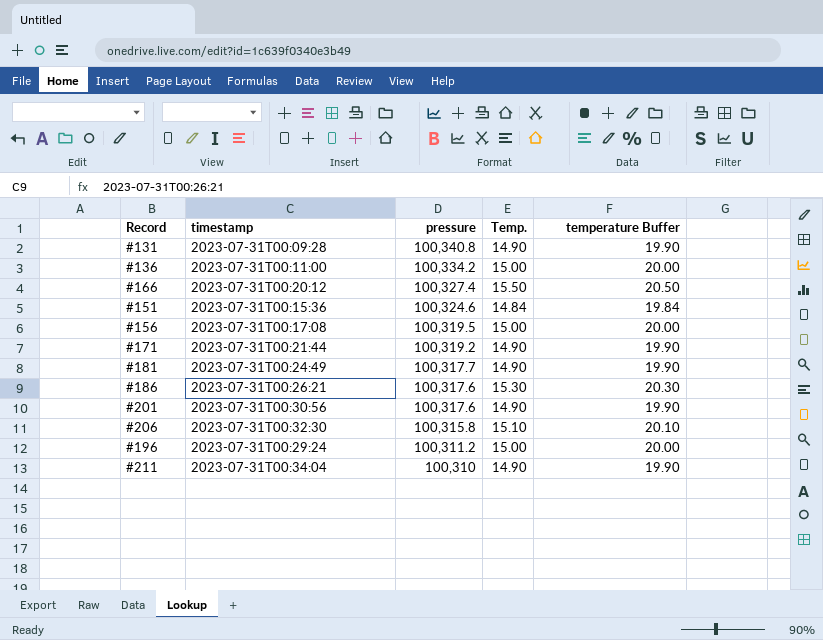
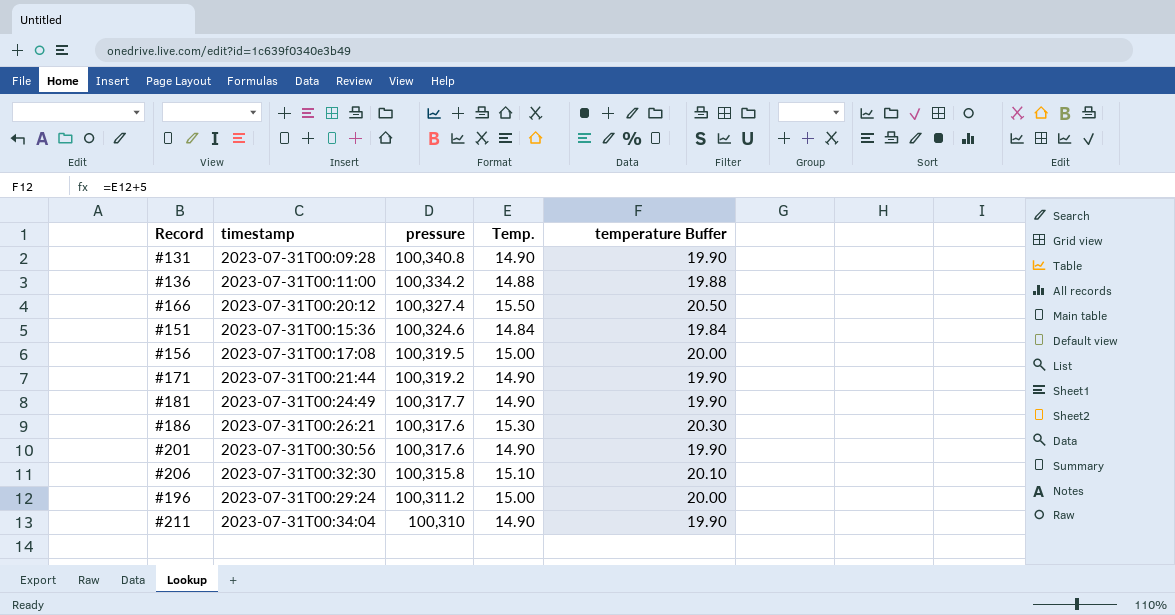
#136 | Temp.: 15.00 -> 14.88
#136 | temperature Buffer: 20.00 -> 19.88

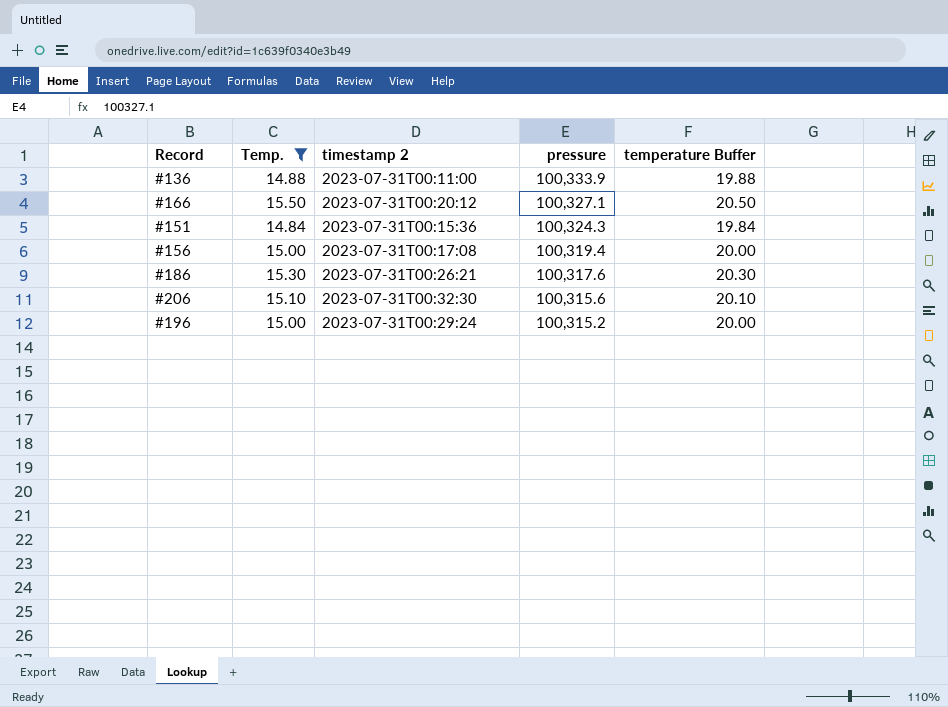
filter: none -> Temp. != 14.90
column Temp. | position: 4 -> 2
column name: timestamp -> timestamp 2
#136 | pressure: 100,334.2 -> 100,333.9
#166 | pressure: 100,327.4 -> 100,327.1
#151 | pressure: 100,324.6 -> 100,324.3
#156 | pressure: 100,319.5 -> 100,319.4
#206 | pressure: 100,315.8 -> 100,315.6
#196 | pressure: 100,311.2 -> 100,315.2

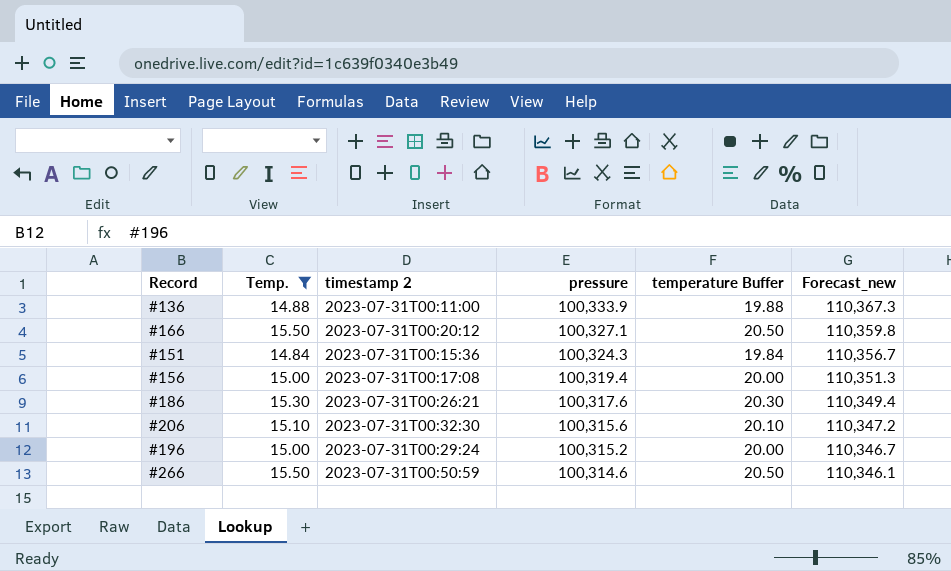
column Forecast_new | formula: none -> [pressure] * 1.1
row #266: none -> 15.50 | 2023-07-31T00:50:59 | 100,314.6 | 20.50 | 110,346.1

